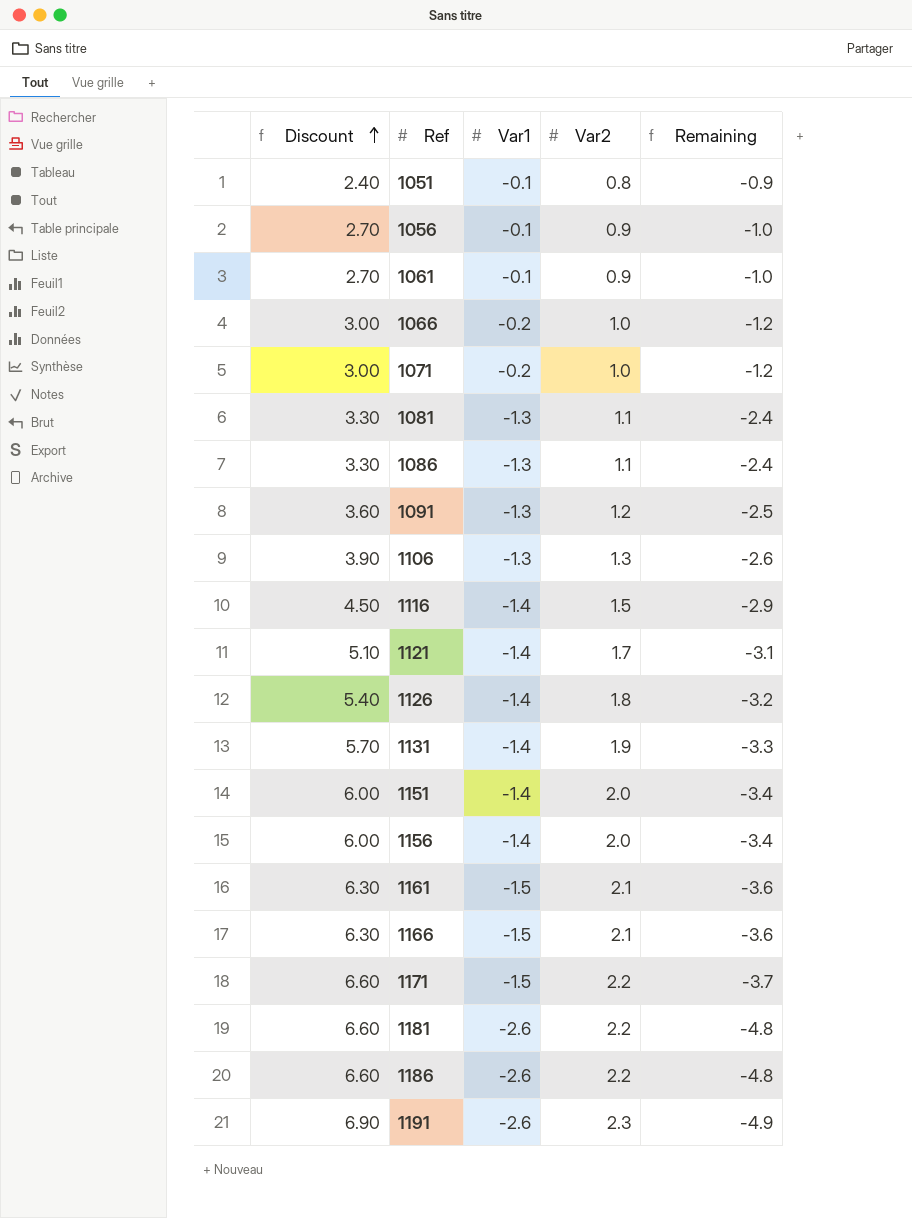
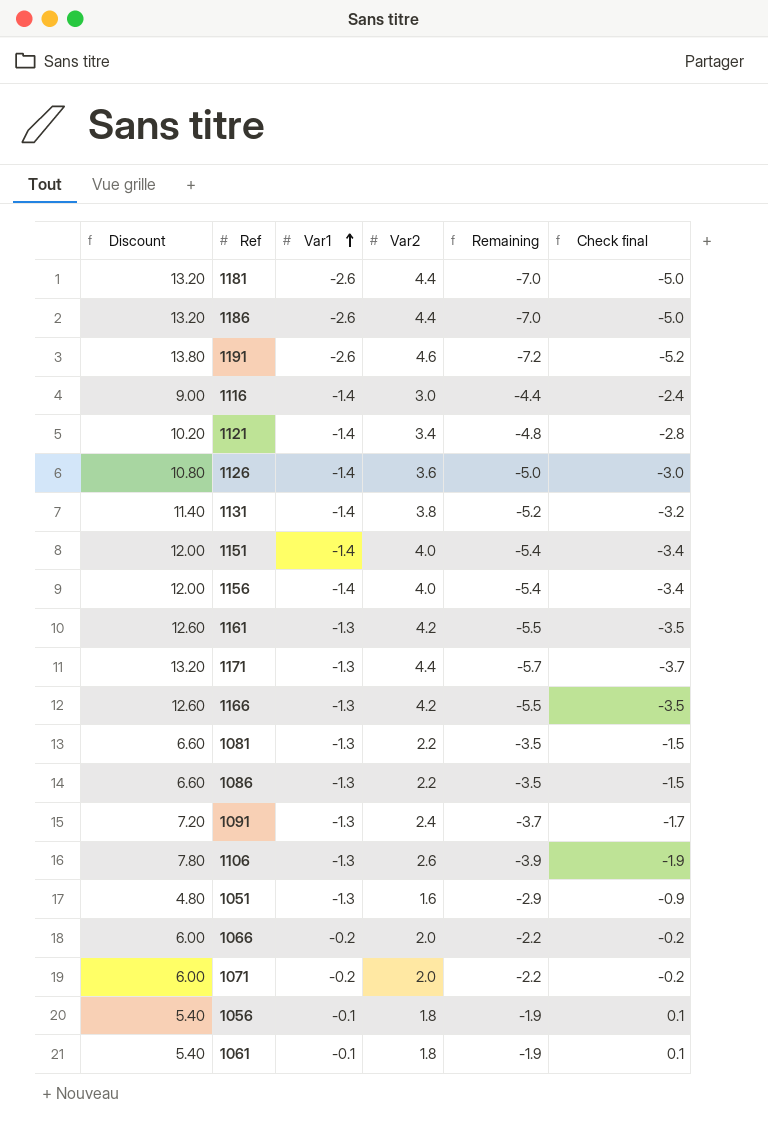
row order: Discount ascending -> Var1 ascending
column Check final | formula: none -> [Remaining] + 2
1181 | Discount: 6.60 -> 13.20
1181 | Var2: 2.2 -> 4.4
1181 | Remaining: -4.8 -> -7.0
1186 | Discount: 6.60 -> 13.20
1186 | Var2: 2.2 -> 4.4
1186 | Remaining: -4.8 -> -7.0
1191 | Discount: 6.90 -> 13.80
1191 | Var2: 2.3 -> 4.6
1191 | Remaining: -4.9 -> -7.2
1116 | Discount: 4.50 -> 9.00
1116 | Var2: 1.5 -> 3.0
1116 | Remaining: -2.9 -> -4.4
1121 | Discount: 5.10 -> 10.20
1121 | Var2: 1.7 -> 3.4
1121 | Remaining: -3.1 -> -4.8
1126 | Discount: 5.40 -> 10.80
1126 | Var2: 1.8 -> 3.6
1126 | Remaining: -3.2 -> -5.0
1131 | Discount: 5.70 -> 11.40
1131 | Var2: 1.9 -> 3.8
1131 | Remaining: -3.3 -> -5.2
1151 | Discount: 6.00 -> 12.00
1151 | Var2: 2.0 -> 4.0
1151 | Remaining: -3.4 -> -5.4
1156 | Discount: 6.00 -> 12.00
1156 | Var2: 2.0 -> 4.0
1156 | Remaining: -3.4 -> -5.4
1161 | Discount: 6.30 -> 12.60
1161 | Var1: -1.5 -> -1.3
1161 | Var2: 2.1 -> 4.2
1161 | Remaining: -3.6 -> -5.5
1171 | Discount: 6.60 -> 13.20
1171 | Var1: -1.5 -> -1.3
1171 | Var2: 2.2 -> 4.4
1171 | Remaining: -3.7 -> -5.7
1166 | Discount: 6.30 -> 12.60
1166 | Var1: -1.5 -> -1.3
1166 | Var2: 2.1 -> 4.2
1166 | Remaining: -3.6 -> -5.5
1081 | Discount: 3.30 -> 6.60
1081 | Var2: 1.1 -> 2.2
1081 | Remaining: -2.4 -> -3.5
1086 | Discount: 3.30 -> 6.60
1086 | Var2: 1.1 -> 2.2
1086 | Remaining: -2.4 -> -3.5
1091 | Discount: 3.60 -> 7.20
1091 | Var2: 1.2 -> 2.4
1091 | Remaining: -2.5 -> -3.7
1106 | Discount: 3.90 -> 7.80
1106 | Var2: 1.3 -> 2.6
1106 | Remaining: -2.6 -> -3.9
1051 | Discount: 2.40 -> 4.80
1051 | Var1: -0.1 -> -1.3
1051 | Var2: 0.8 -> 1.6
1051 | Remaining: -0.9 -> -2.9
1066 | Discount: 3.00 -> 6.00
1066 | Var2: 1.0 -> 2.0
1066 | Remaining: -1.2 -> -2.2
1071 | Discount: 3.00 -> 6.00
1071 | Var2: 1.0 -> 2.0
1071 | Remaining: -1.2 -> -2.2
1056 | Discount: 2.70 -> 5.40
1056 | Var2: 0.9 -> 1.8
1056 | Remaining: -1.0 -> -1.9
1061 | Discount: 2.70 -> 5.40
1061 | Var2: 0.9 -> 1.8
1061 | Remaining: -1.0 -> -1.9

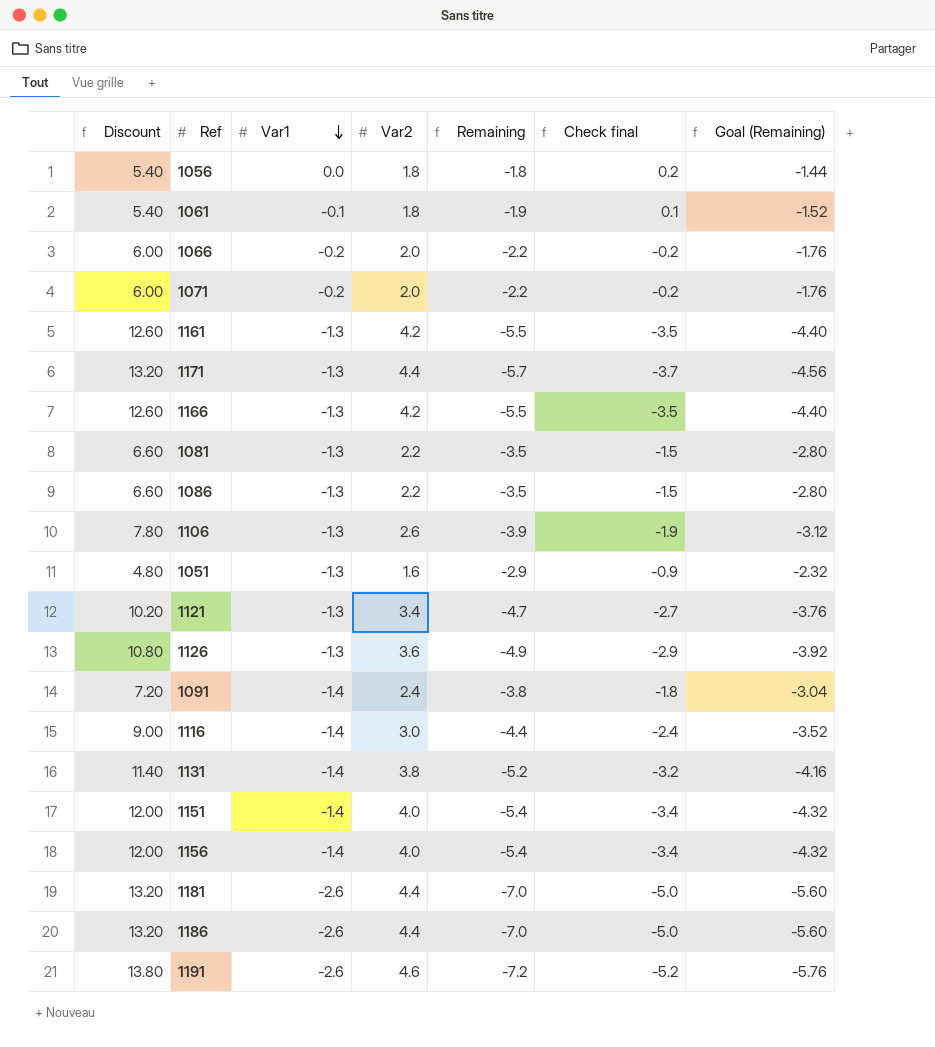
row order: Var1 ascending -> Var1 descending
column Goal (Remaining) | formula: none -> [Remaining] * 0.8
1056 | Var1: -0.1 -> 0.0
1056 | Remaining: -1.9 -> -1.8
1056 | Check final: 0.1 -> 0.2
1121 | Var1: -1.4 -> -1.3
1121 | Remaining: -4.8 -> -4.7
1121 | Check final: -2.8 -> -2.7
1126 | Var1: -1.4 -> -1.3
1126 | Remaining: -5.0 -> -4.9
1126 | Check final: -3.0 -> -2.9
1091 | Var1: -1.3 -> -1.4
1091 | Remaining: -3.7 -> -3.8
1091 | Check final: -1.7 -> -1.8

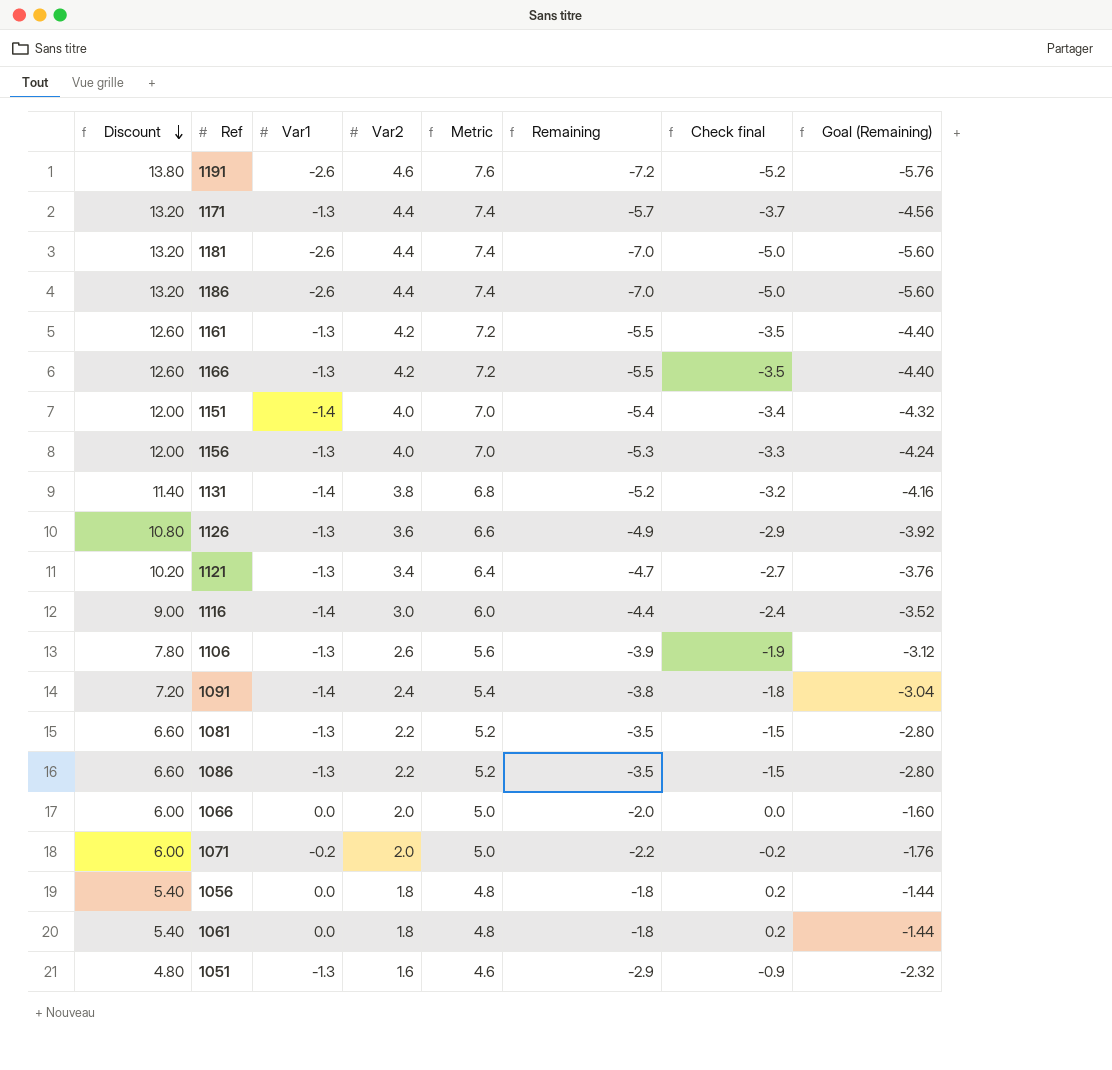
row order: Var1 descending -> Discount descending
column Metric | formula: none -> [Var2] + 3
1156 | Var1: -1.4 -> -1.3
1156 | Remaining: -5.4 -> -5.3
1156 | Check final: -3.4 -> -3.3
1156 | Goal (Remaining): -4.32 -> -4.24
1066 | Var1: -0.2 -> 0.0
1066 | Remaining: -2.2 -> -2.0
1066 | Check final: -0.2 -> 0.0
1066 | Goal (Remaining): -1.76 -> -1.60
1061 | Var1: -0.1 -> 0.0
1061 | Remaining: -1.9 -> -1.8
1061 | Check final: 0.1 -> 0.2
1061 | Goal (Remaining): -1.52 -> -1.44

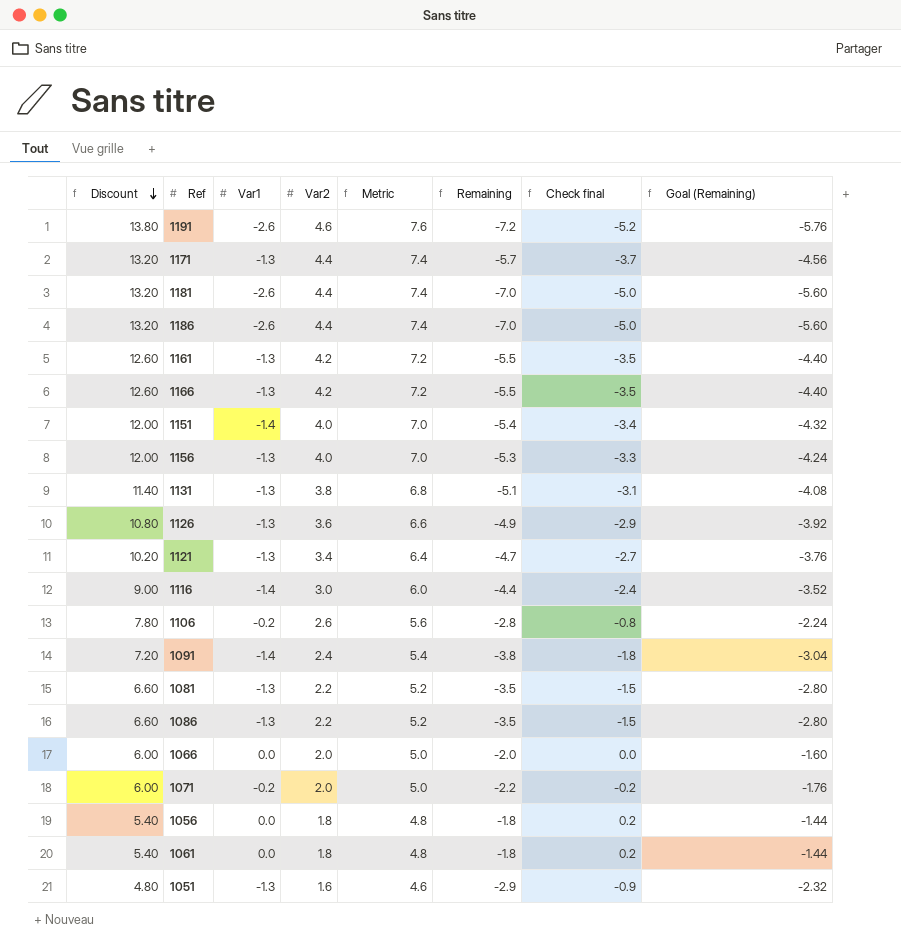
1131 | Var1: -1.4 -> -1.3
1131 | Remaining: -5.2 -> -5.1
1131 | Check final: -3.2 -> -3.1
1131 | Goal (Remaining): -4.16 -> -4.08
1106 | Var1: -1.3 -> -0.2
1106 | Remaining: -3.9 -> -2.8
1106 | Check final: -1.9 -> -0.8
1106 | Goal (Remaining): -3.12 -> -2.24

